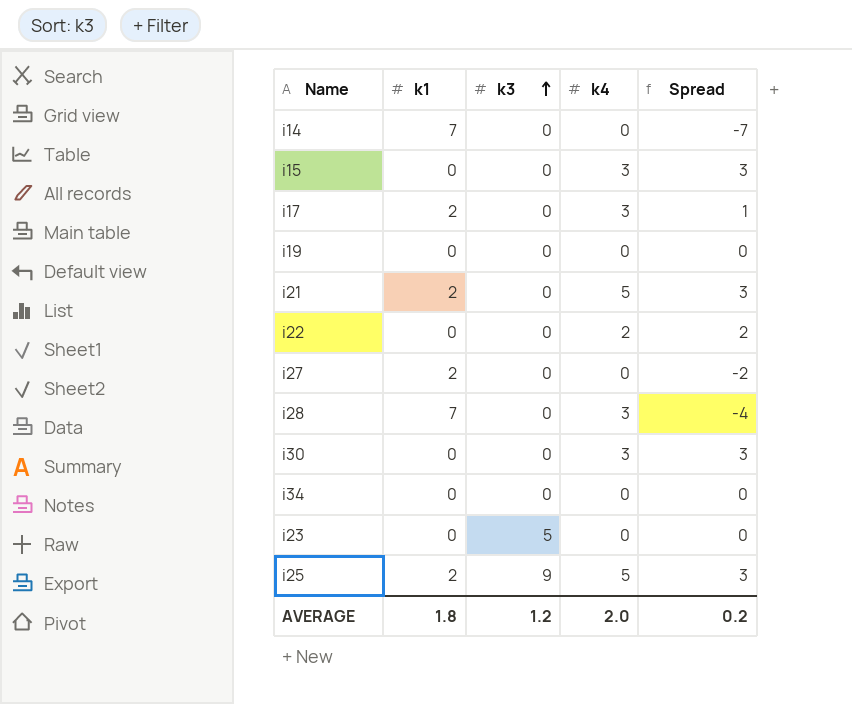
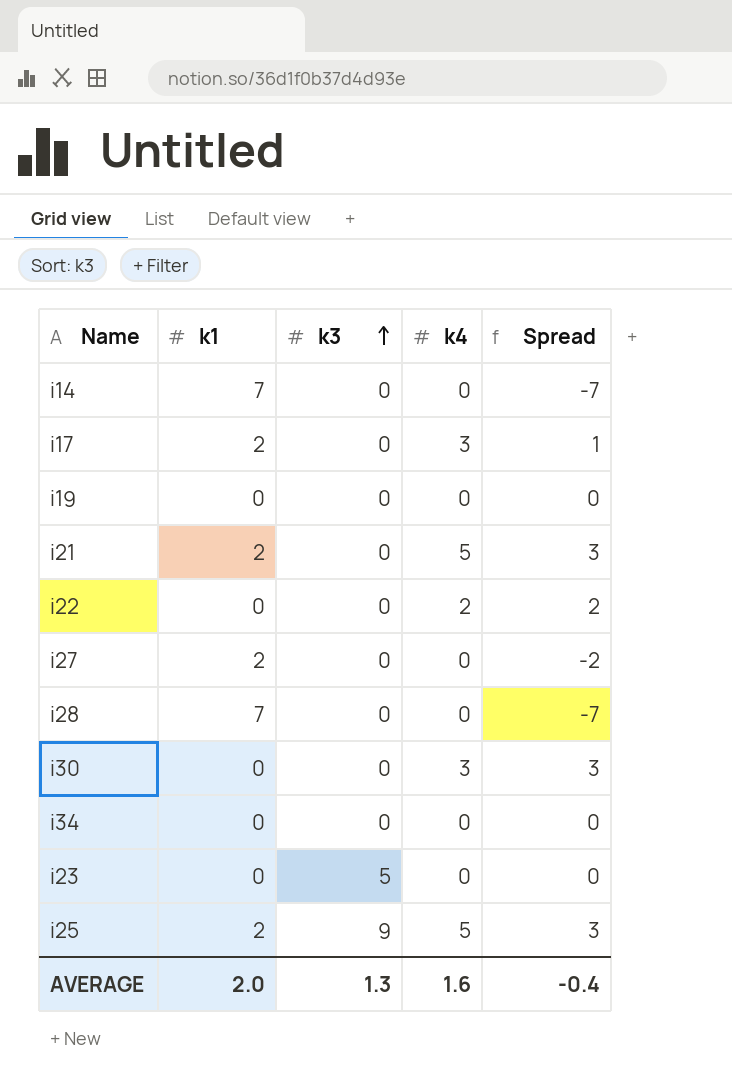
row i15: 0 | 0 | 3 | 3 -> none
i28 | k4: 3 -> 0
i28 | Spread: -4 -> -7
AVERAGE | k1: 1.8 -> 2.0
AVERAGE | k3: 1.2 -> 1.3
AVERAGE | k4: 2.0 -> 1.6
AVERAGE | Spread: 0.2 -> -0.4

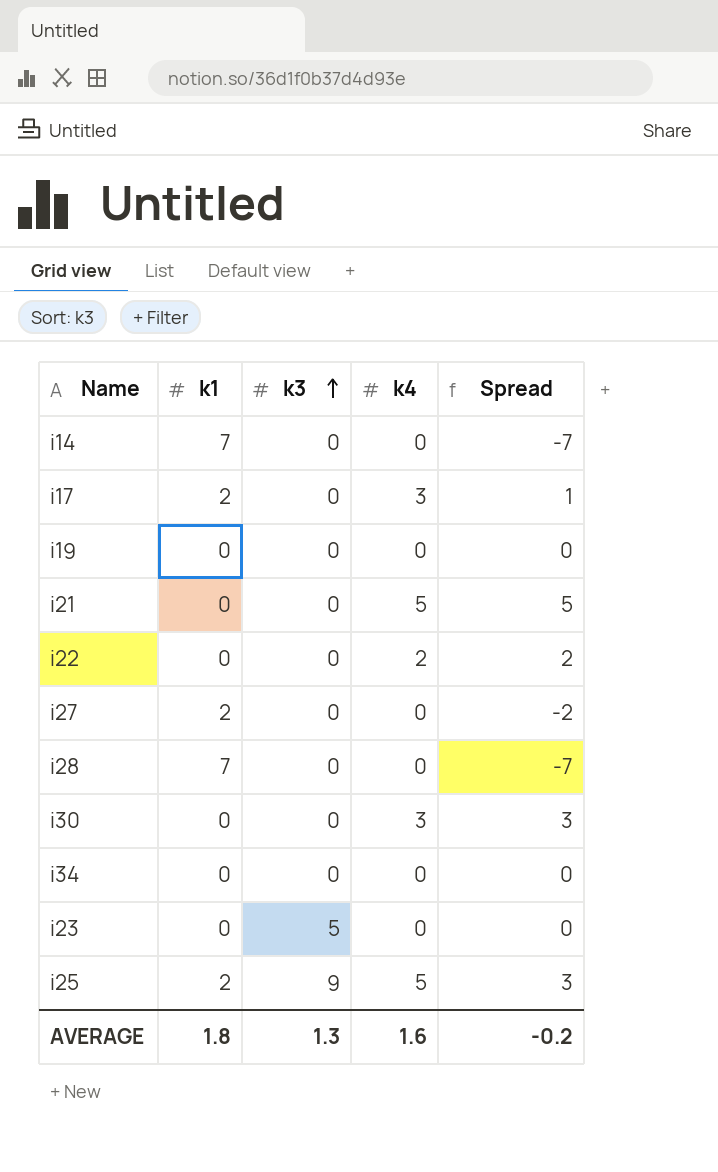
i21 | k1: 2 -> 0
i21 | Spread: 3 -> 5
AVERAGE | k1: 2.0 -> 1.8
AVERAGE | Spread: -0.4 -> -0.2

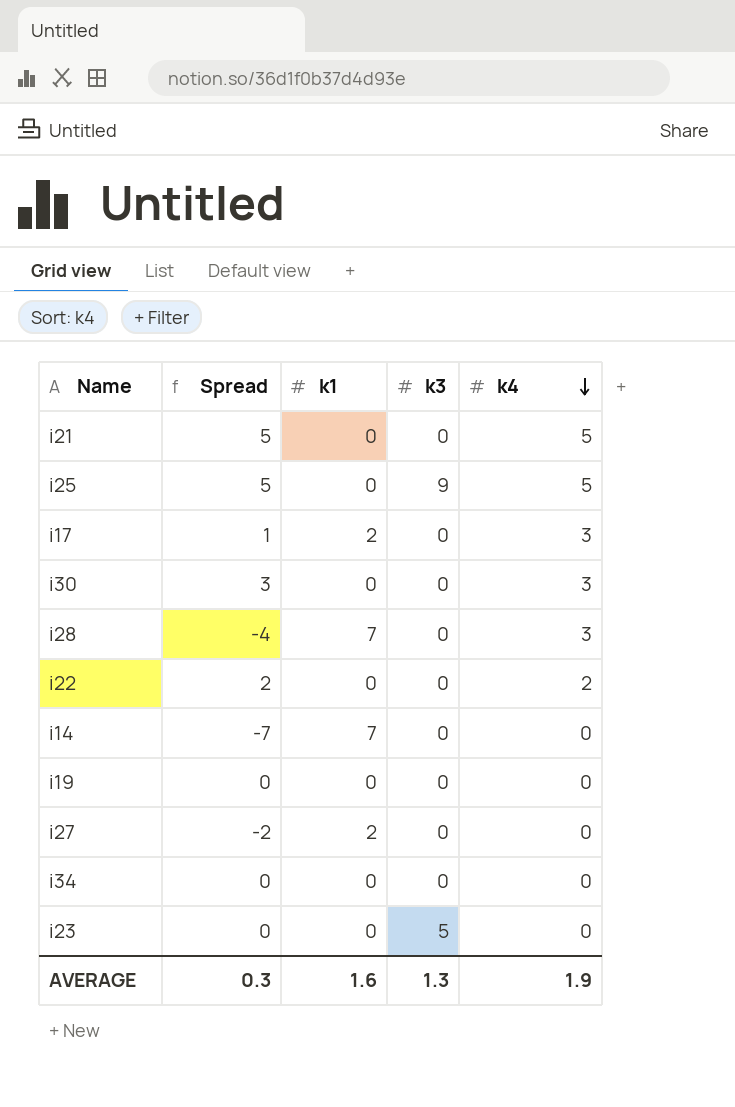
row order: k3 ascending -> k4 descending
column Spread | position: 5 -> 2
i25 | Spread: 3 -> 5
i25 | k1: 2 -> 0
i28 | Spread: -7 -> -4
i28 | k4: 0 -> 3
AVERAGE | Spread: -0.2 -> 0.3
AVERAGE | k1: 1.8 -> 1.6
AVERAGE | k4: 1.6 -> 1.9

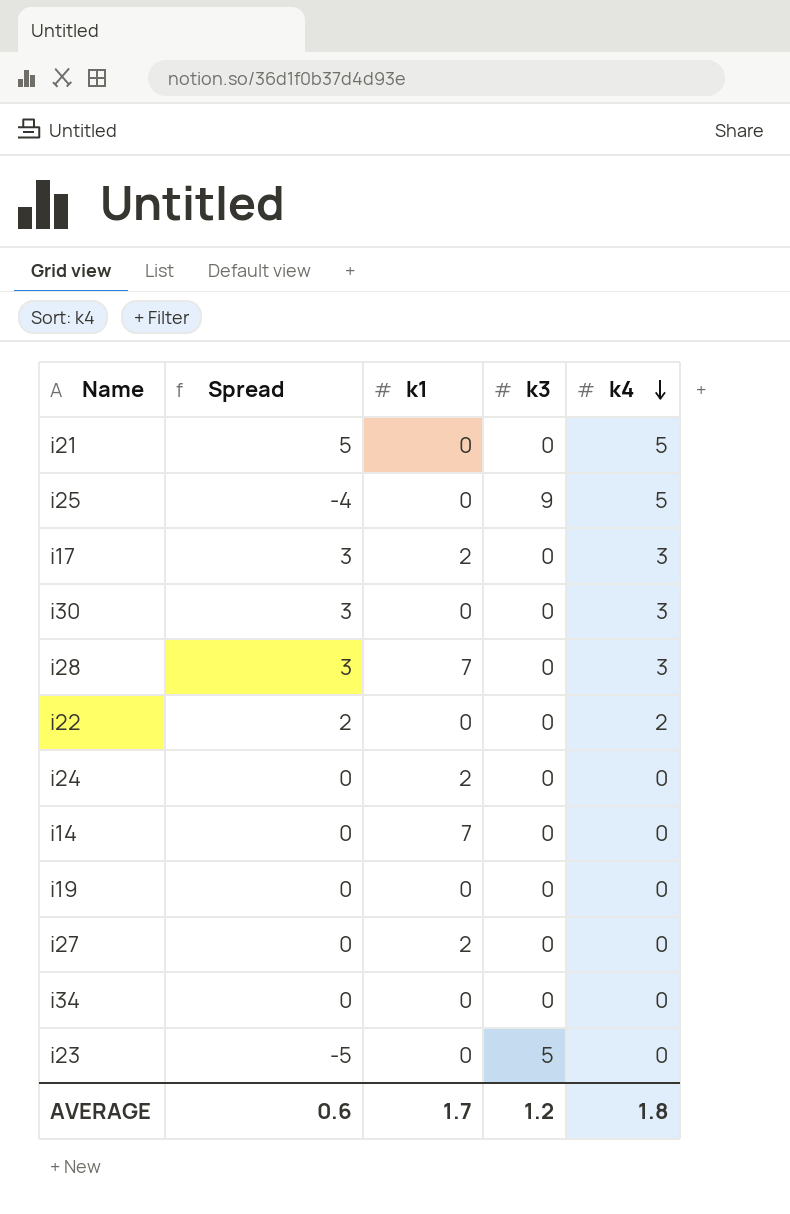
column Spread | formula: [k4] - [k1] -> [k4] - [k3]
row i24: none -> 0 | 2 | 0 | 0
AVERAGE | Spread: 0.3 -> 0.6
AVERAGE | k1: 1.6 -> 1.7
AVERAGE | k3: 1.3 -> 1.2
AVERAGE | k4: 1.9 -> 1.8

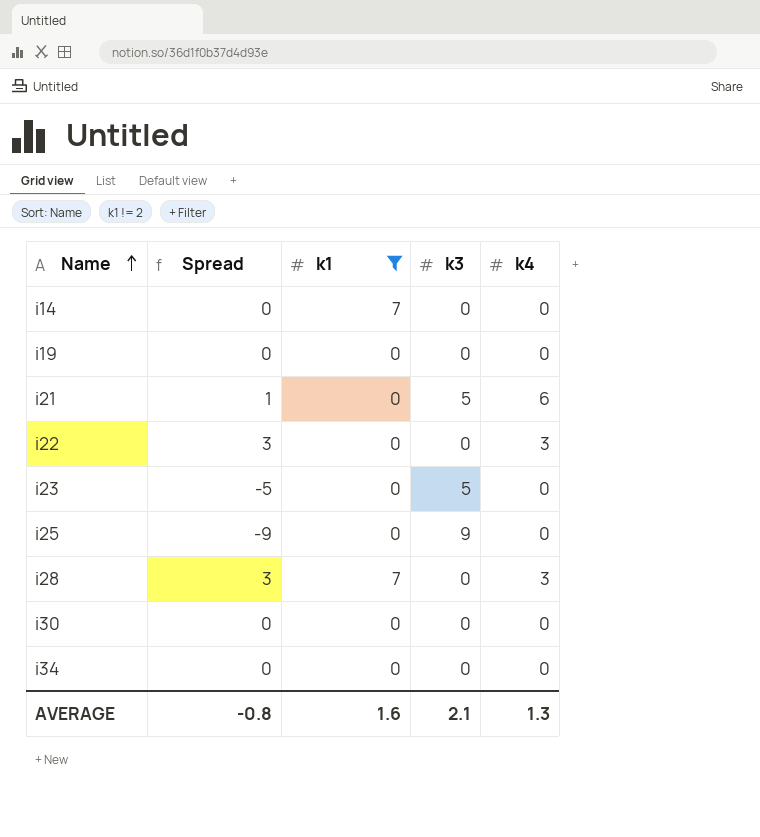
filter: none -> k1 != 2
row order: k4 descending -> Name ascending
i21 | Spread: 5 -> 1
i21 | k3: 0 -> 5
i21 | k4: 5 -> 6
i22 | Spread: 2 -> 3
i22 | k4: 2 -> 3
i25 | Spread: -4 -> -9
i25 | k4: 5 -> 0
i30 | Spread: 3 -> 0
i30 | k4: 3 -> 0
AVERAGE | Spread: 0.6 -> -0.8
AVERAGE | k1: 1.7 -> 1.6
AVERAGE | k3: 1.2 -> 2.1
AVERAGE | k4: 1.8 -> 1.3

